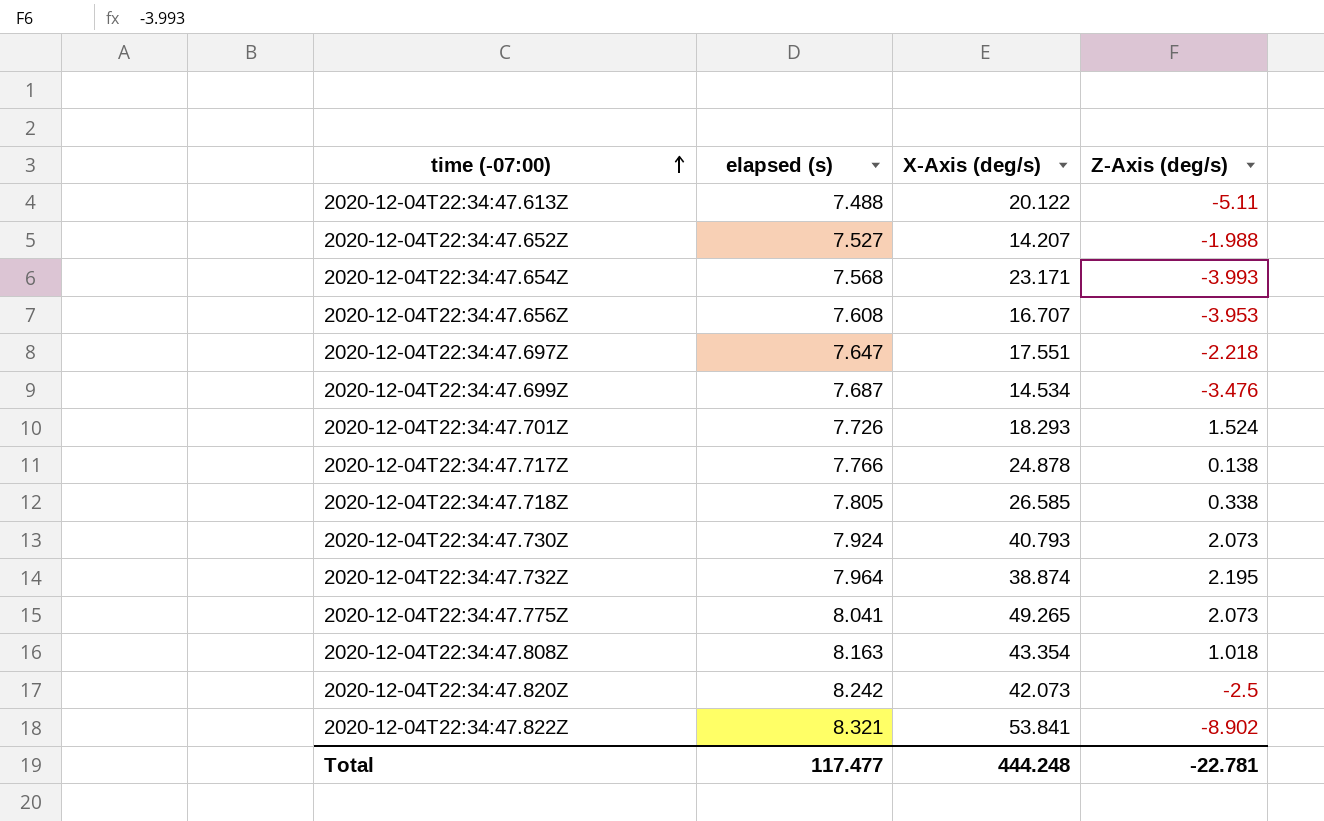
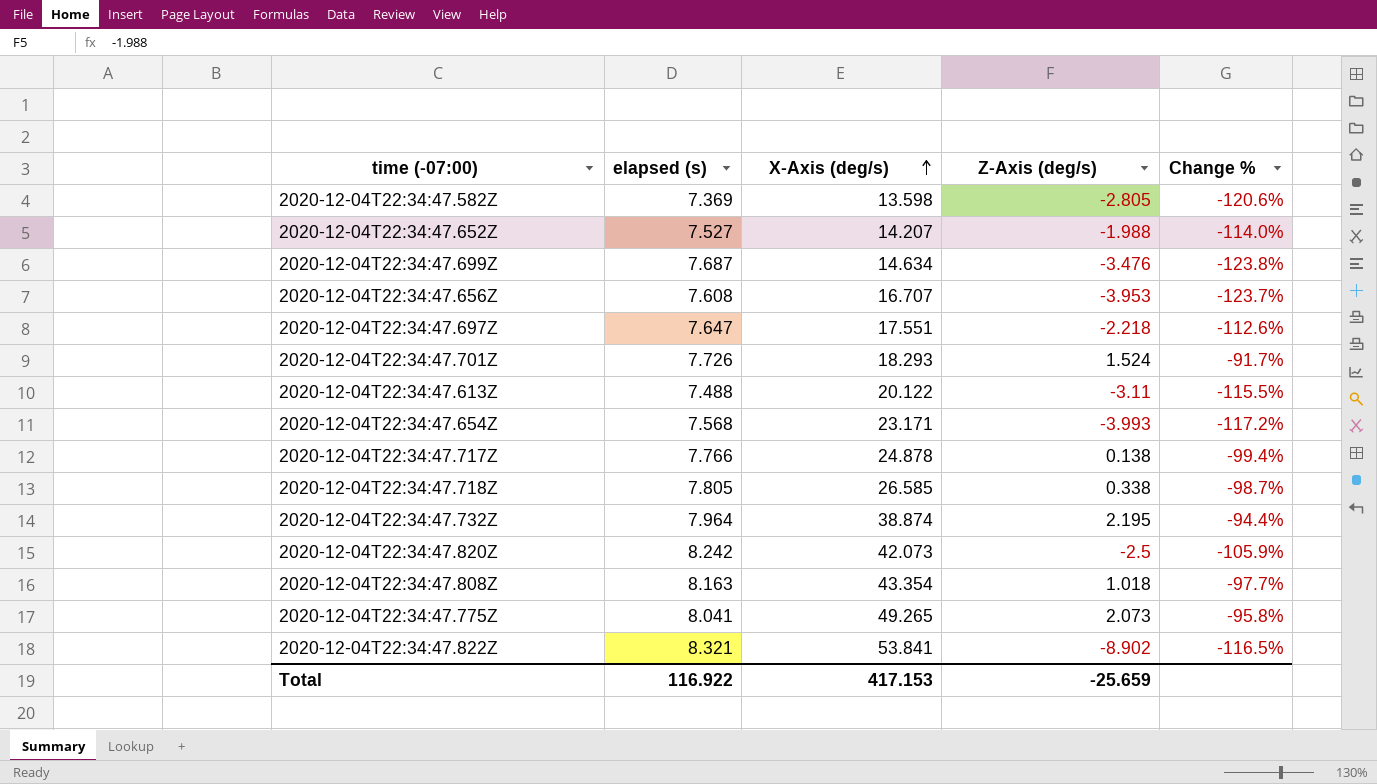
row order: time (-07:00) ascending -> X-Axis (deg/s) ascending
column Change % | formula: none -> ([Z-Axis (deg/s)] - [X-Axis (deg/s)]) / [X-Axis (deg/s)]
row 2020-12-04T22:34:47.730Z: 7.924 | 40.793 | 2.073 -> none
row 2020-12-04T22:34:47.582Z: none -> 7.369 | 13.598 | -2.805 | -120.6%
2020-12-04T22:34:47.699Z | X-Axis (deg/s): 14.534 -> 14.634
2020-12-04T22:34:47.613Z | Z-Axis (deg/s): -5.11 -> -3.11
Total | elapsed (s): 117.477 -> 116.922
Total | X-Axis (deg/s): 444.248 -> 417.153
Total | Z-Axis (deg/s): -22.781 -> -25.659

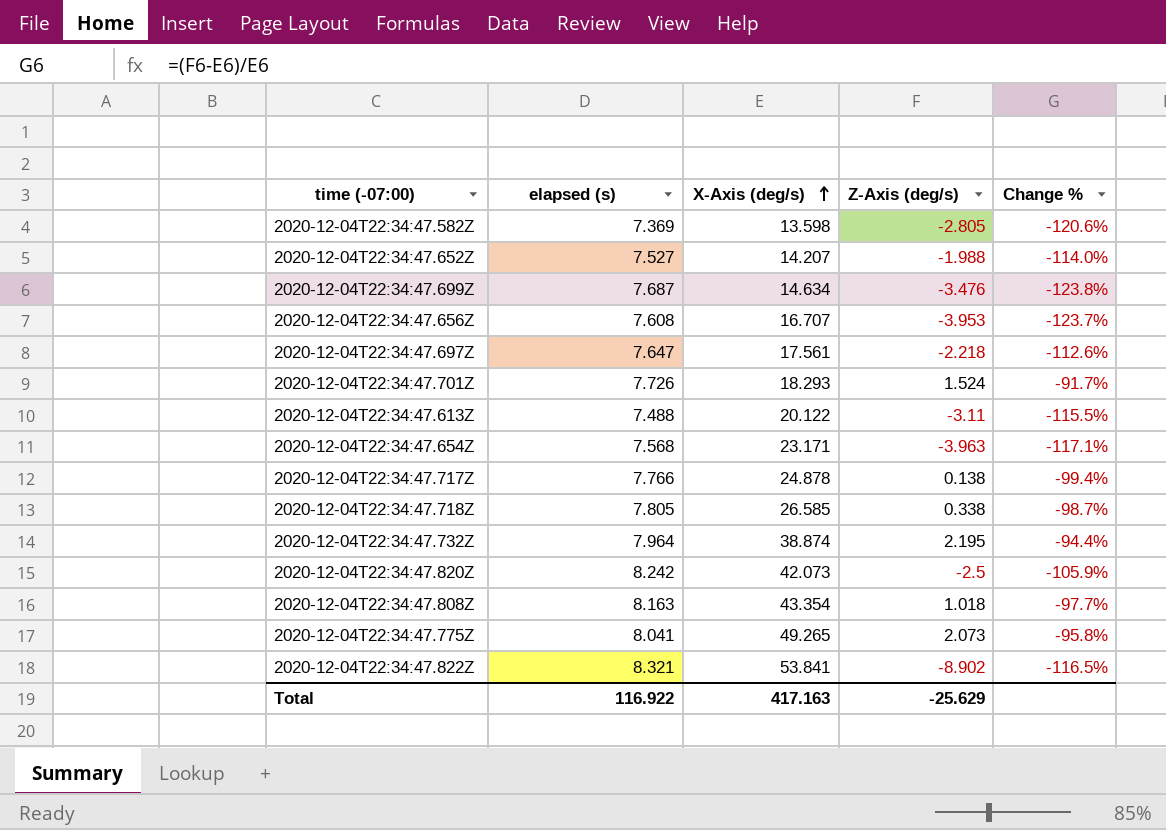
2020-12-04T22:34:47.697Z | X-Axis (deg/s): 17.551 -> 17.561
2020-12-04T22:34:47.654Z | Z-Axis (deg/s): -3.993 -> -3.963
2020-12-04T22:34:47.654Z | Change %: -117.2% -> -117.1%
Total | X-Axis (deg/s): 417.153 -> 417.163
Total | Z-Axis (deg/s): -25.659 -> -25.629

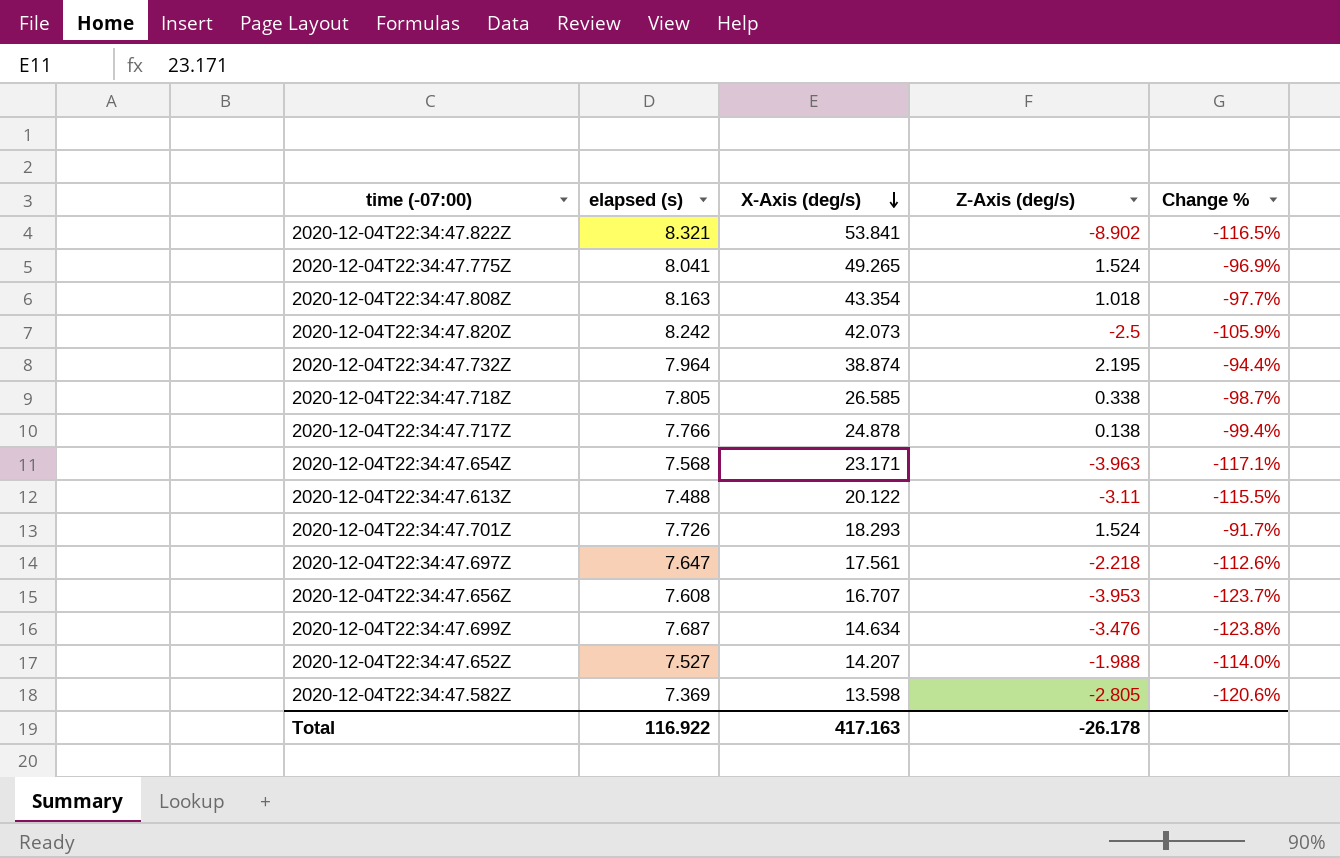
row order: X-Axis (deg/s) ascending -> X-Axis (deg/s) descending
2020-12-04T22:34:47.775Z | Z-Axis (deg/s): 2.073 -> 1.524
2020-12-04T22:34:47.775Z | Change %: -95.8% -> -96.9%
Total | Z-Axis (deg/s): -25.629 -> -26.178

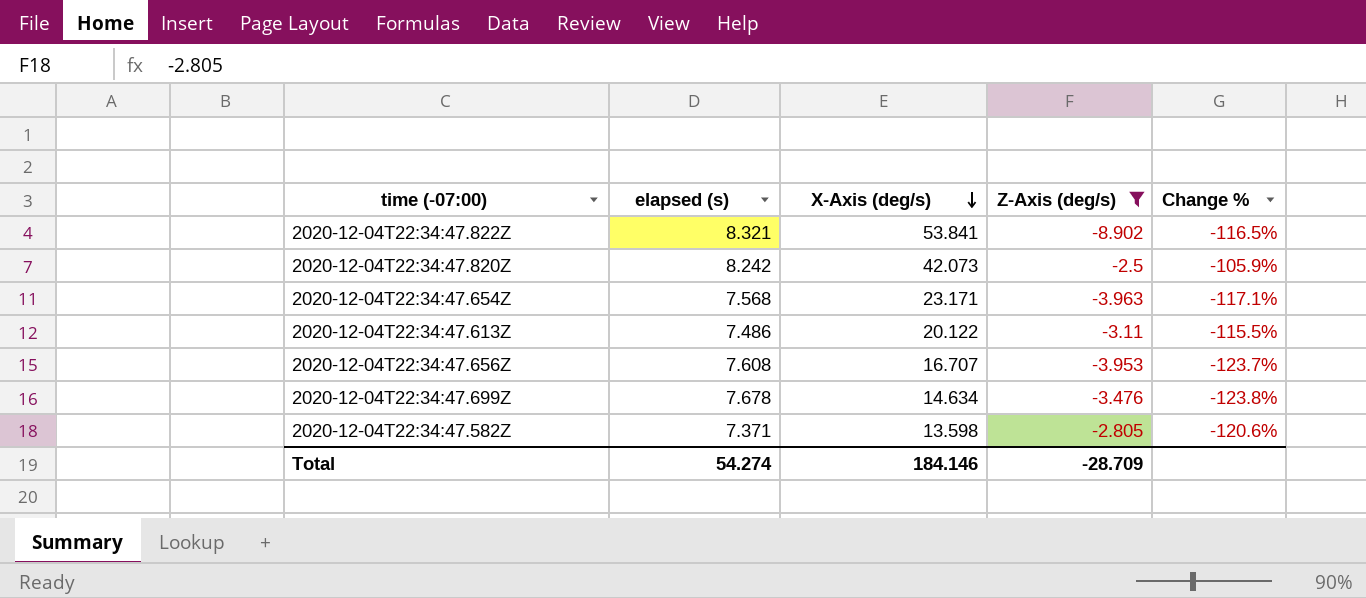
filter: none -> Z-Axis (deg/s) <= -2.5
2020-12-04T22:34:47.613Z | elapsed (s): 7.488 -> 7.486
2020-12-04T22:34:47.699Z | elapsed (s): 7.687 -> 7.678
2020-12-04T22:34:47.582Z | elapsed (s): 7.369 -> 7.371
Total | elapsed (s): 116.922 -> 54.274
Total | X-Axis (deg/s): 417.163 -> 184.146
Total | Z-Axis (deg/s): -26.178 -> -28.709

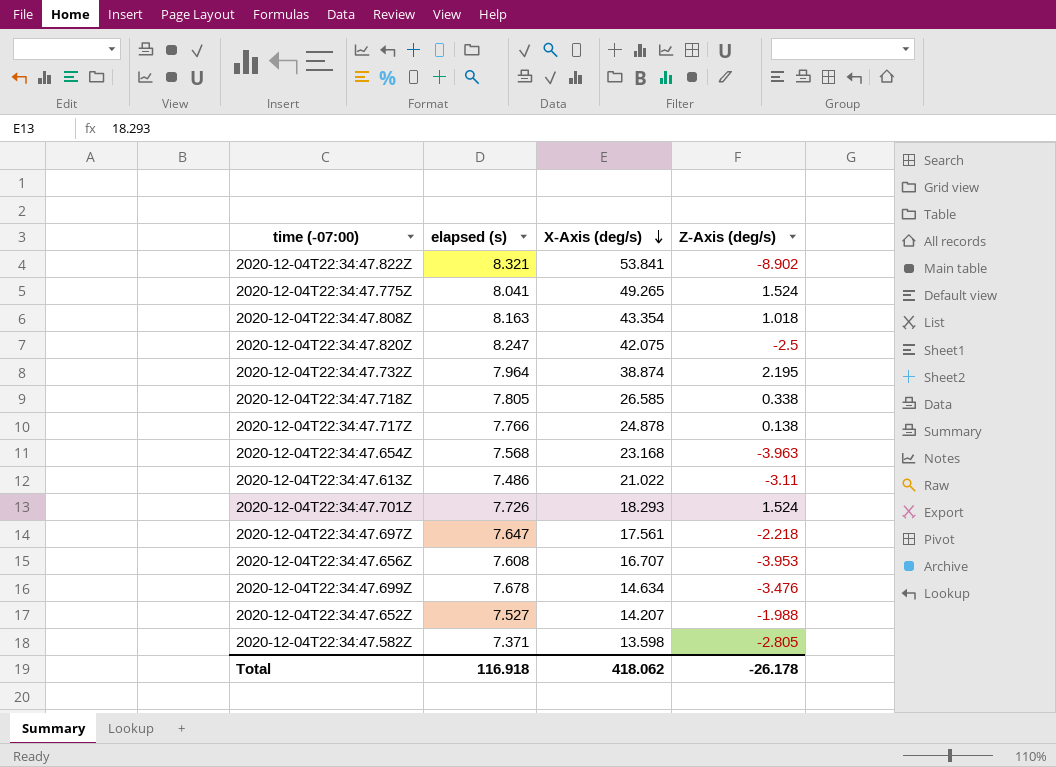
filter: Z-Axis (deg/s) <= -2.5 -> none
column Change % | formula: ([Z-Axis (deg/s)] - [X-Axis (deg/s)]) / [X-Axis (deg/s)] -> none
2020-12-04T22:34:47.820Z | elapsed (s): 8.242 -> 8.247
2020-12-04T22:34:47.820Z | X-Axis (deg/s): 42.073 -> 42.075
2020-12-04T22:34:47.654Z | X-Axis (deg/s): 23.171 -> 23.168
2020-12-04T22:34:47.613Z | X-Axis (deg/s): 20.122 -> 21.022
Total | elapsed (s): 54.274 -> 116.918
Total | X-Axis (deg/s): 184.146 -> 418.062
Total | Z-Axis (deg/s): -28.709 -> -26.178

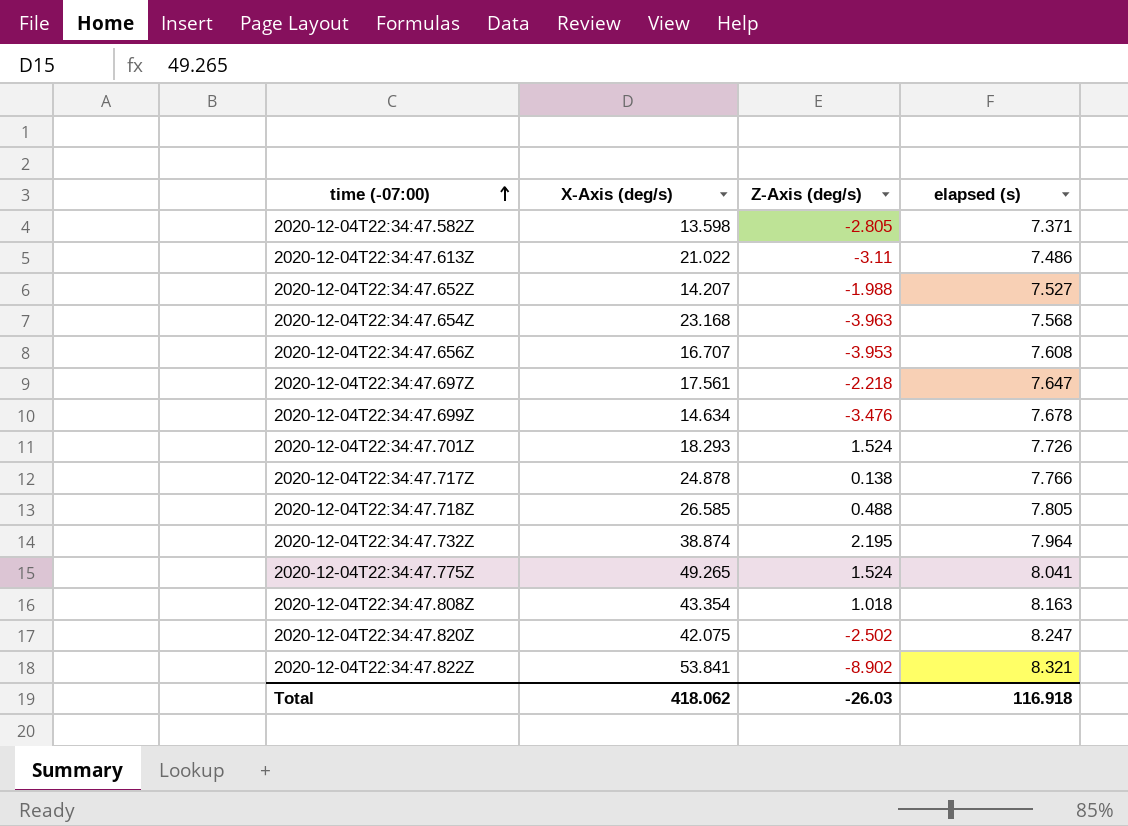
row order: X-Axis (deg/s) descending -> time (-07:00) ascending
column elapsed (s) | position: 2 -> 4
2020-12-04T22:34:47.718Z | Z-Axis (deg/s): 0.338 -> 0.488
2020-12-04T22:34:47.820Z | Z-Axis (deg/s): -2.5 -> -2.502
Total | Z-Axis (deg/s): -26.178 -> -26.03

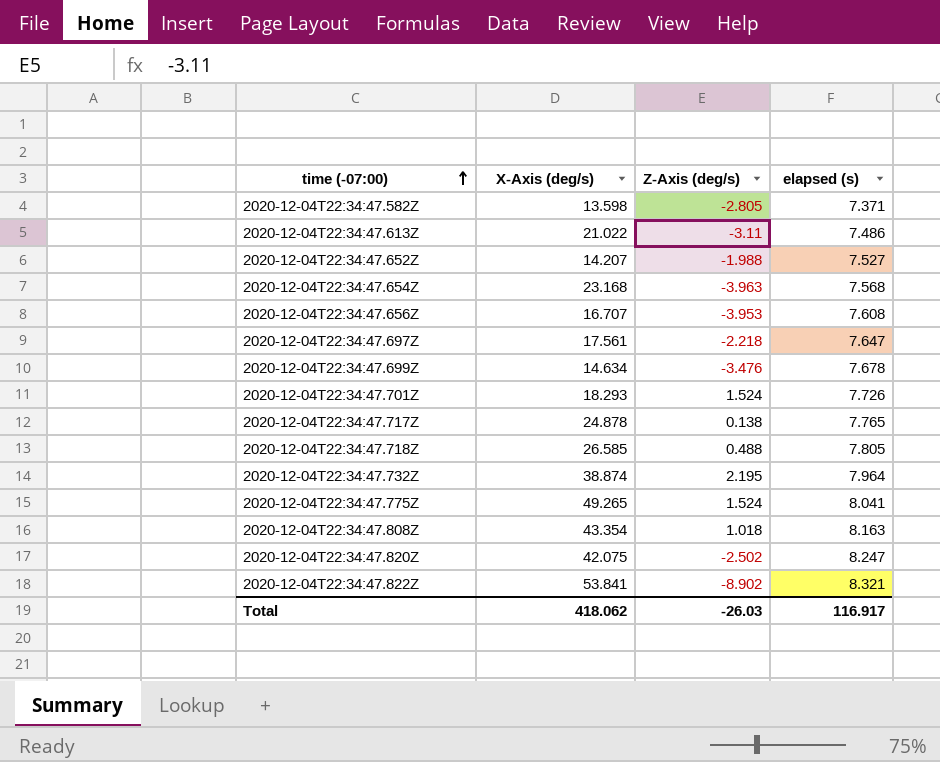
2020-12-04T22:34:47.717Z | elapsed (s): 7.766 -> 7.765
Total | elapsed (s): 116.918 -> 116.917

